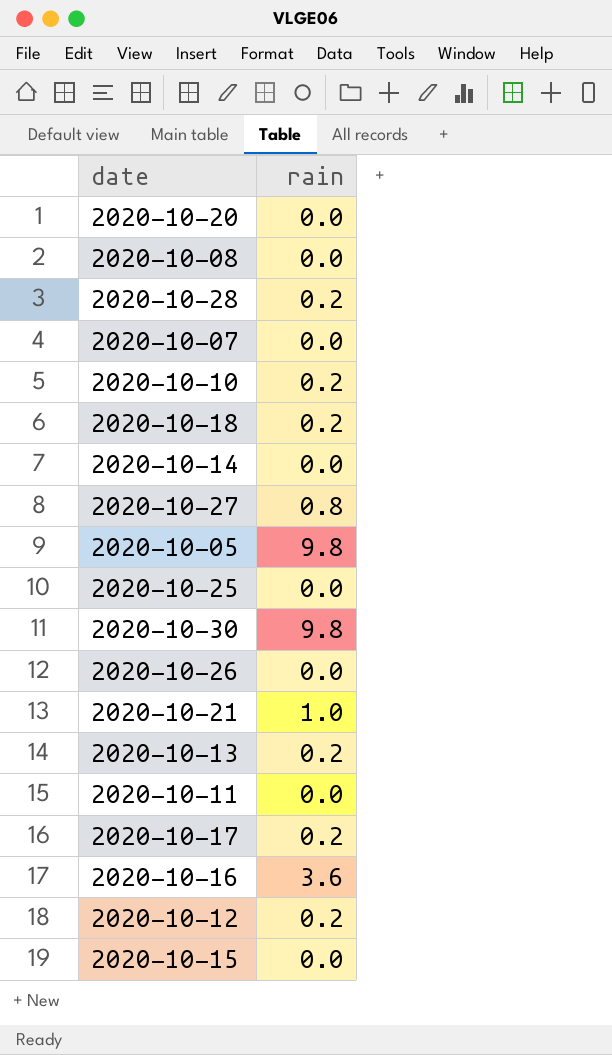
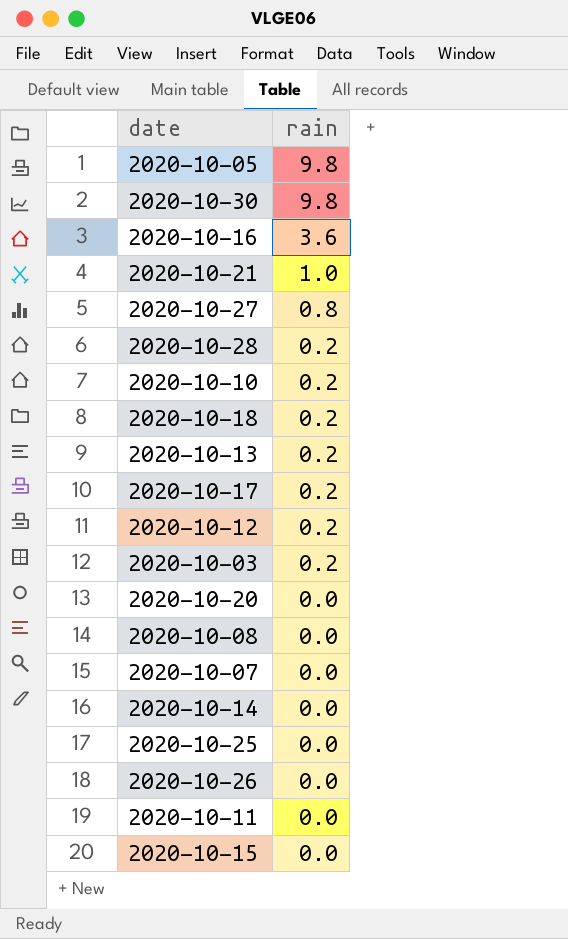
row order: none -> rain descending
row 2020-10-03: none -> 0.2

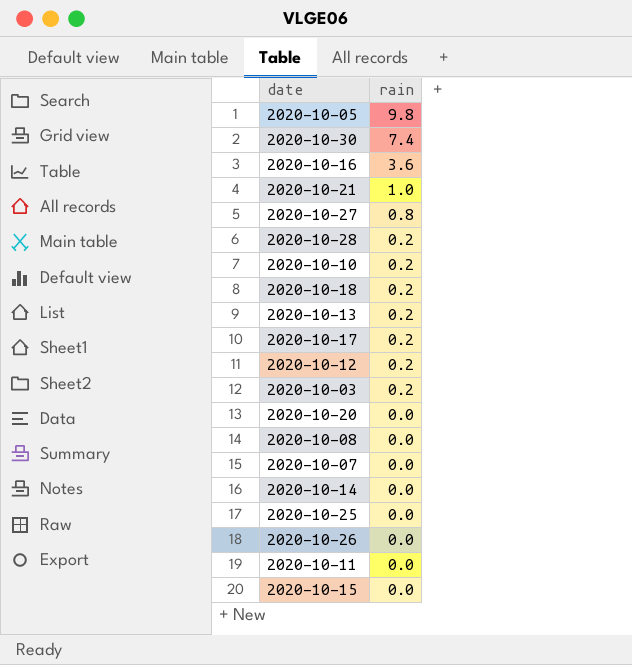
2020-10-30 | rain: 9.8 -> 7.4

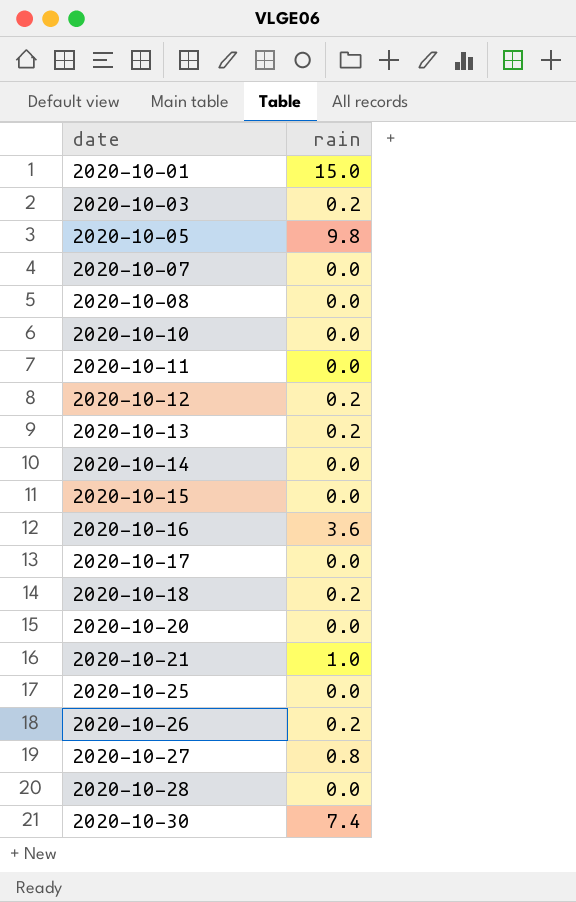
row order: rain descending -> date ascending
row 2020-10-01: none -> 15.0
2020-10-10 | rain: 0.2 -> 0.0
2020-10-17 | rain: 0.2 -> 0.0
2020-10-26 | rain: 0.0 -> 0.2
2020-10-28 | rain: 0.2 -> 0.0

